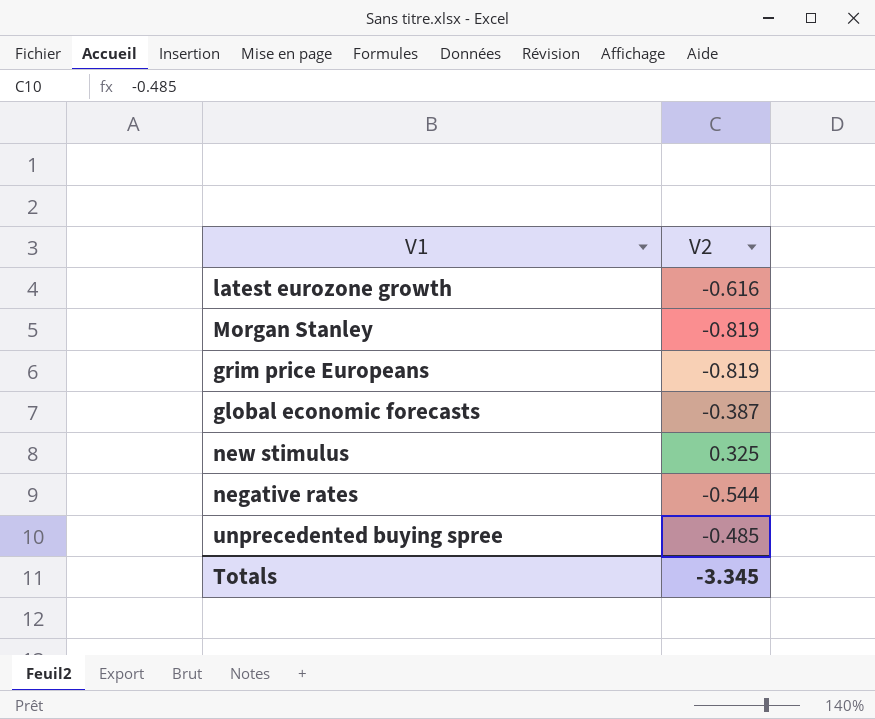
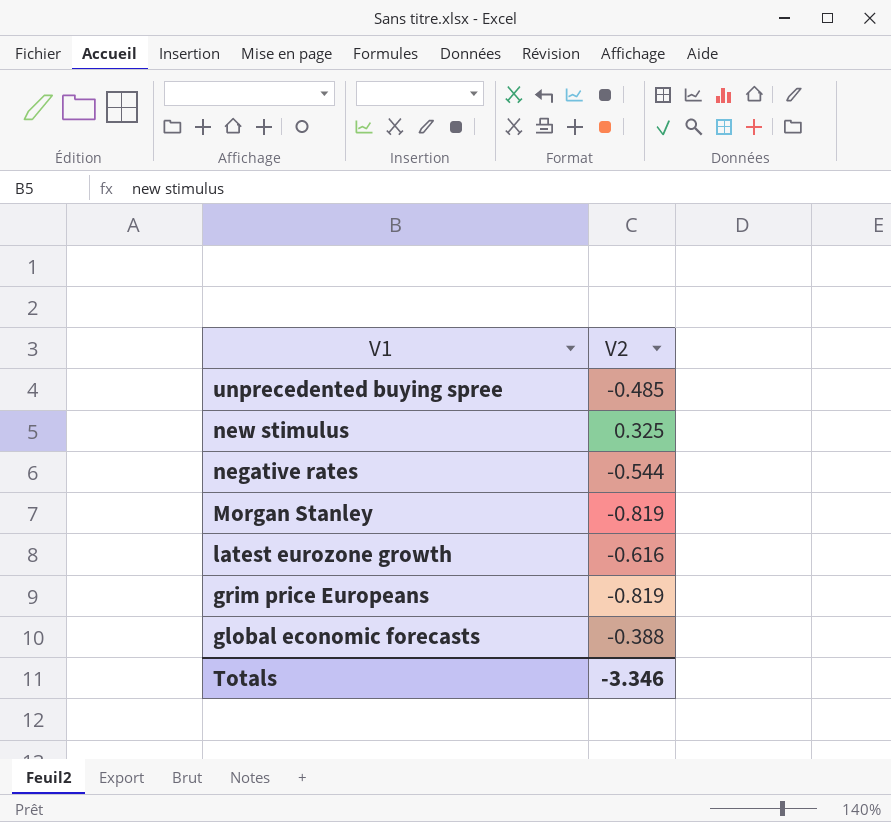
row order: none -> V1 descending
global economic forecasts | V2: -0.387 -> -0.388
Totals | V2: -3.345 -> -3.346

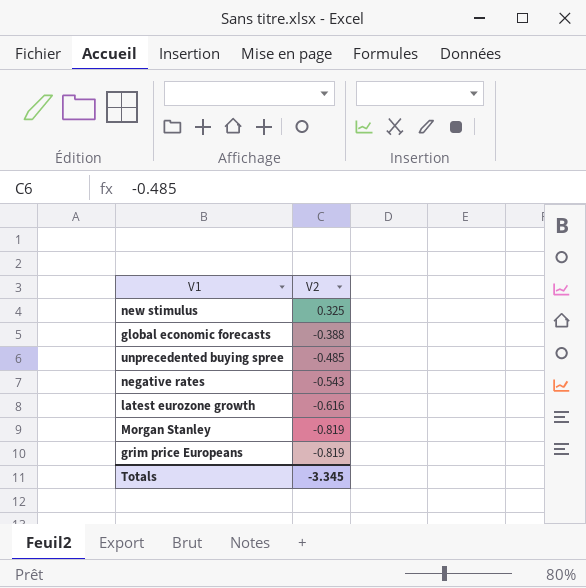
row order: V1 descending -> V2 descending
negative rates | V2: -0.544 -> -0.543
Totals | V2: -3.346 -> -3.345

